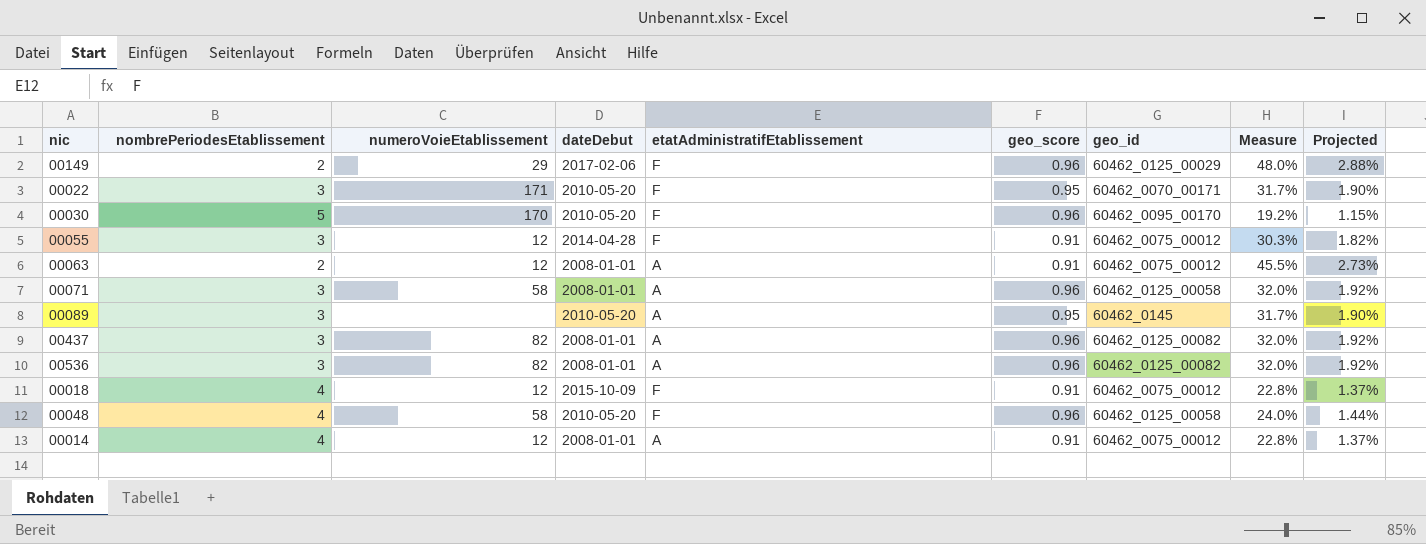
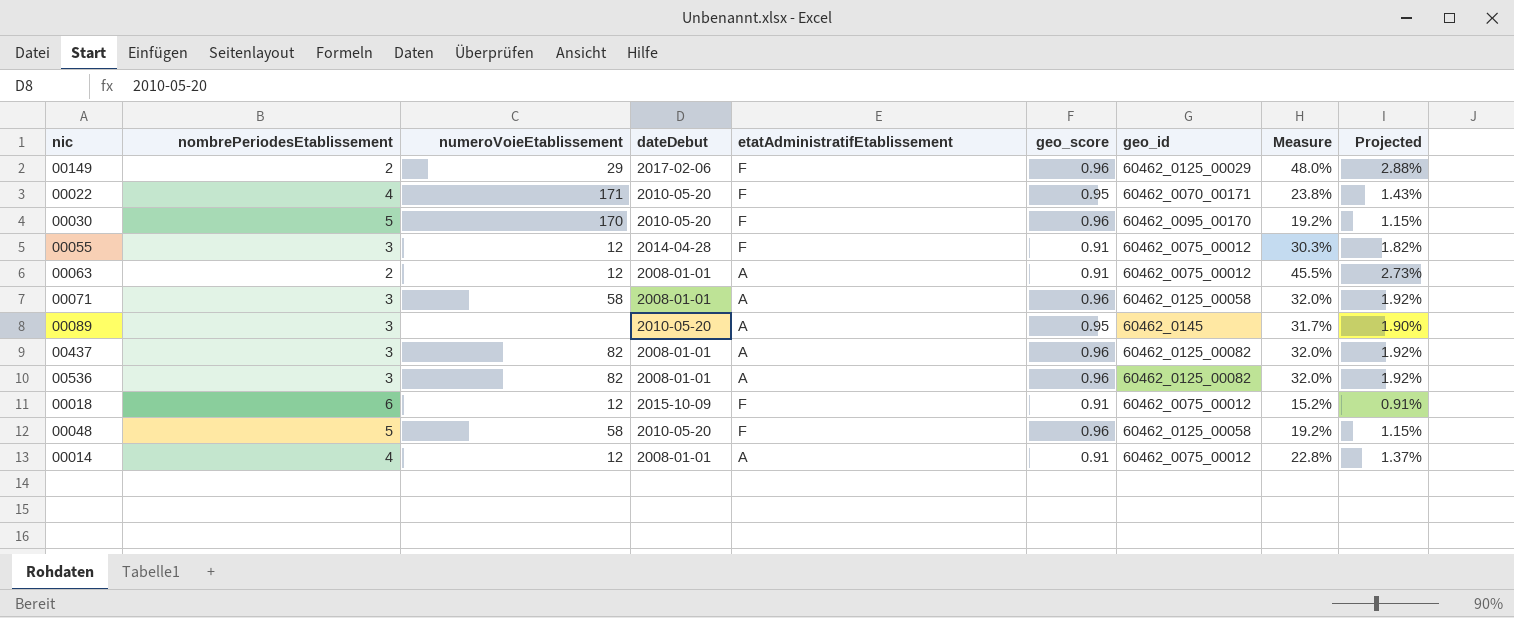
00022 | nombrePeriodesEtablissement: 3 -> 4
00022 | Measure: 31.7% -> 23.8%
00022 | Projected: 1.90% -> 1.43%
00018 | nombrePeriodesEtablissement: 4 -> 6
00018 | Measure: 22.8% -> 15.2%
00018 | Projected: 1.37% -> 0.91%
00048 | nombrePeriodesEtablissement: 4 -> 5
00048 | Measure: 24.0% -> 19.2%
00048 | Projected: 1.44% -> 1.15%

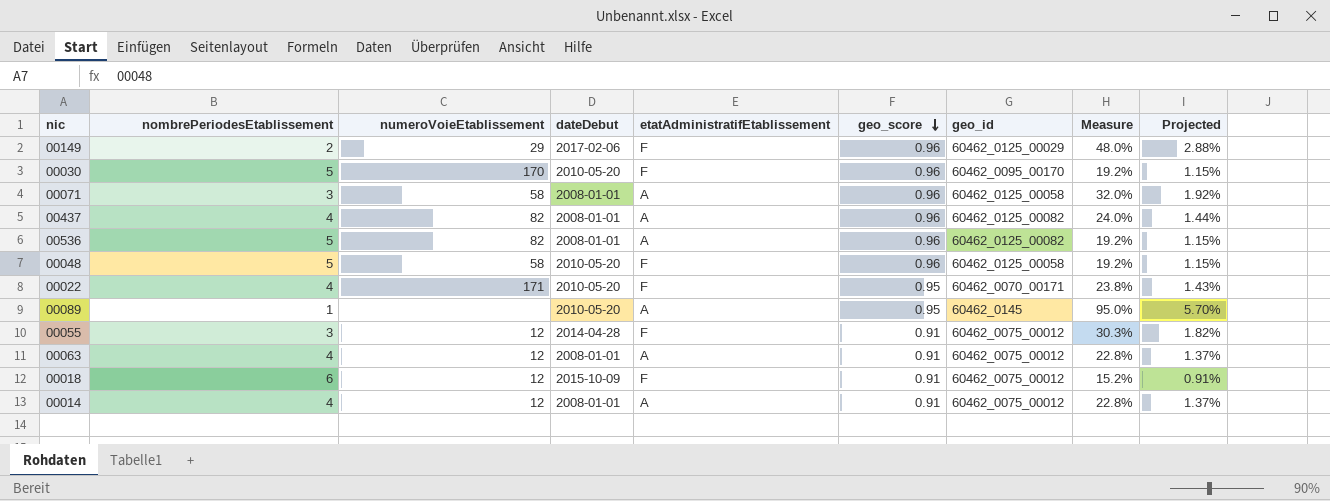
row order: none -> geo_score descending
00437 | nombrePeriodesEtablissement: 3 -> 4
00437 | Measure: 32.0% -> 24.0%
00437 | Projected: 1.92% -> 1.44%
00536 | nombrePeriodesEtablissement: 3 -> 5
00536 | Measure: 32.0% -> 19.2%
00536 | Projected: 1.92% -> 1.15%
00089 | nombrePeriodesEtablissement: 3 -> 1
00089 | Measure: 31.7% -> 95.0%
00089 | Projected: 1.90% -> 5.70%
00063 | nombrePeriodesEtablissement: 2 -> 4
00063 | Measure: 45.5% -> 22.8%
00063 | Projected: 2.73% -> 1.37%

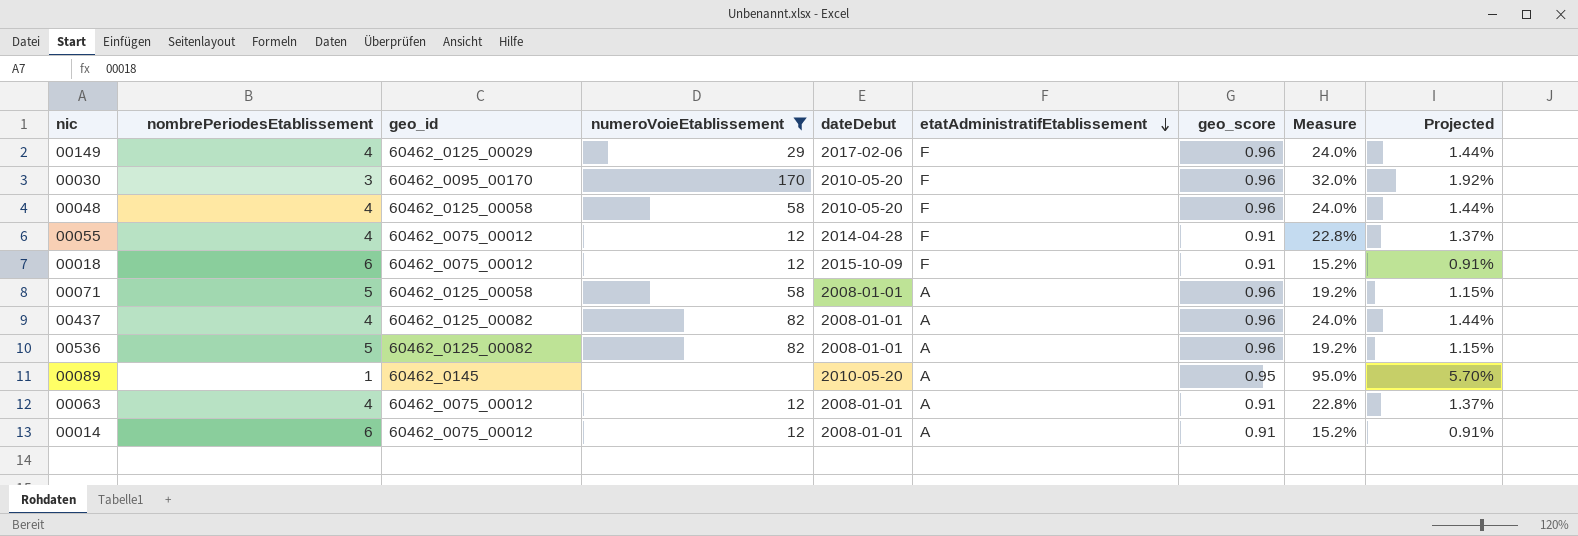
filter: none -> numeroVoieEtablissement != 171
row order: geo_score descending -> etatAdministratifEtablissement descending
column geo_id | position: 7 -> 3
00149 | nombrePeriodesEtablissement: 2 -> 4
00149 | Measure: 48.0% -> 24.0%
00149 | Projected: 2.88% -> 1.44%
00030 | nombrePeriodesEtablissement: 5 -> 3
00030 | Measure: 19.2% -> 32.0%
00030 | Projected: 1.15% -> 1.92%
00048 | nombrePeriodesEtablissement: 5 -> 4
00048 | Measure: 19.2% -> 24.0%
00048 | Projected: 1.15% -> 1.44%
00055 | nombrePeriodesEtablissement: 3 -> 4
00055 | Measure: 30.3% -> 22.8%
00055 | Projected: 1.82% -> 1.37%
00071 | nombrePeriodesEtablissement: 3 -> 5
00071 | Measure: 32.0% -> 19.2%
00071 | Projected: 1.92% -> 1.15%
00014 | nombrePeriodesEtablissement: 4 -> 6
00014 | Measure: 22.8% -> 15.2%
00014 | Projected: 1.37% -> 0.91%

